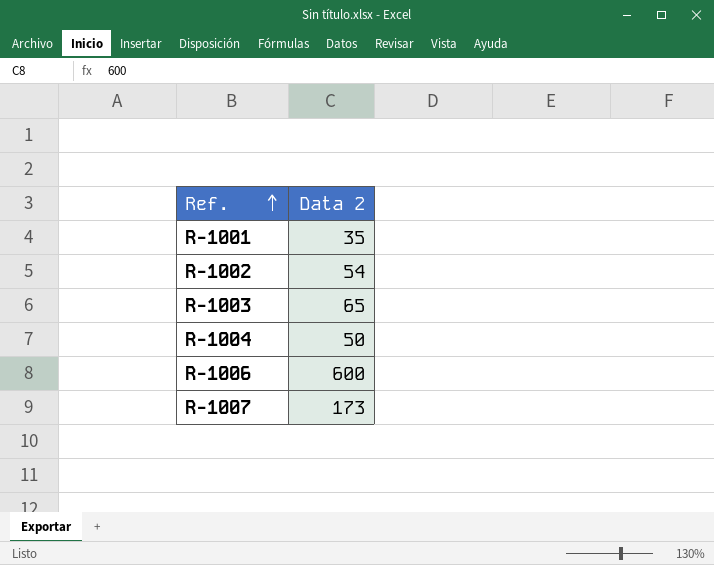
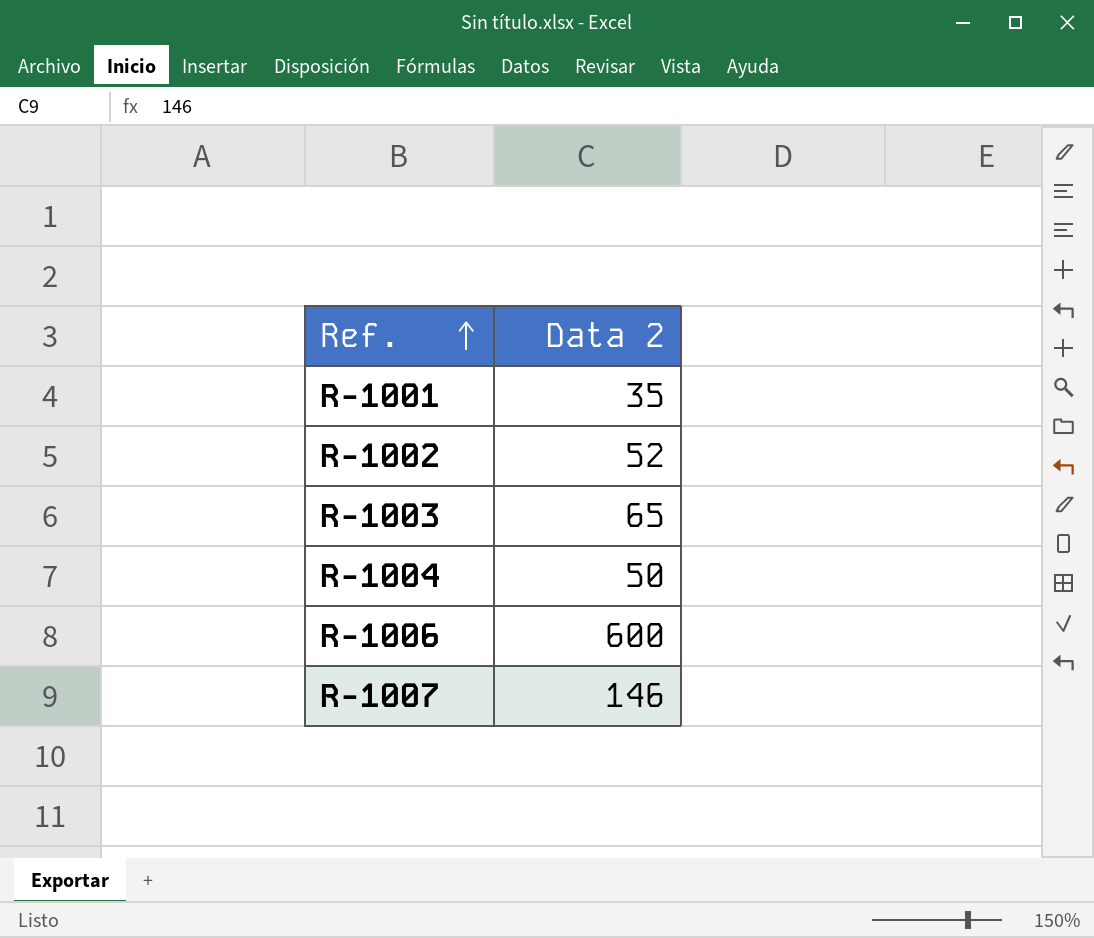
R-1002 | Data 2: 54 -> 52
R-1007 | Data 2: 173 -> 146

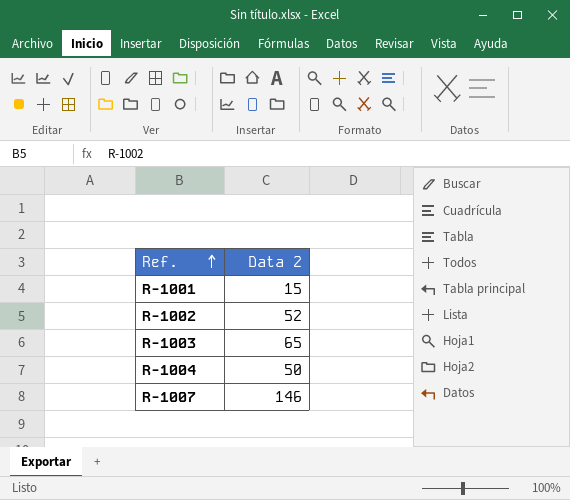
row R-1006: 600 -> none
R-1001 | Data 2: 35 -> 15

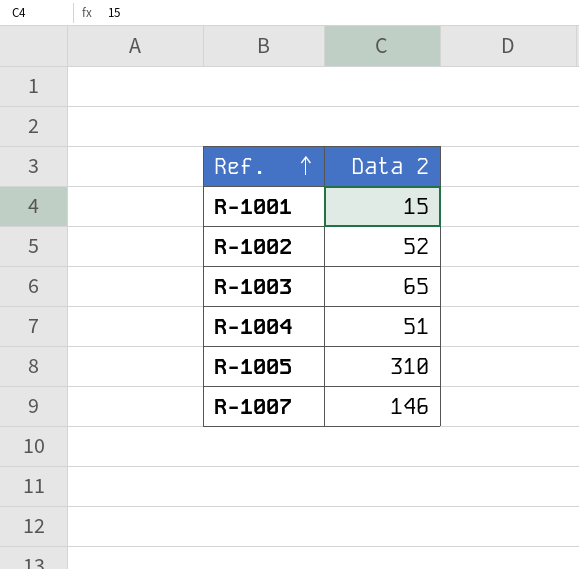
R-1004 | Data 2: 50 -> 51
row R-1005: none -> 310

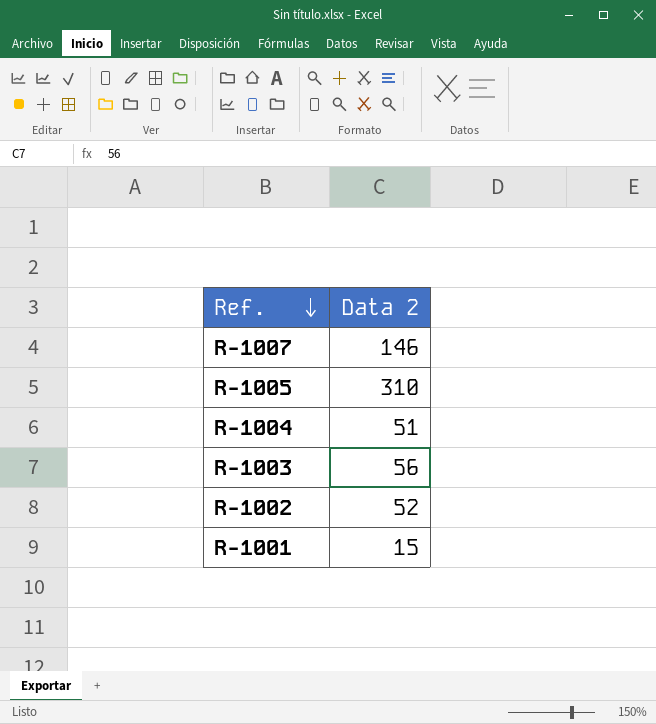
row order: Ref. ascending -> Ref. descending
R-1003 | Data 2: 65 -> 56

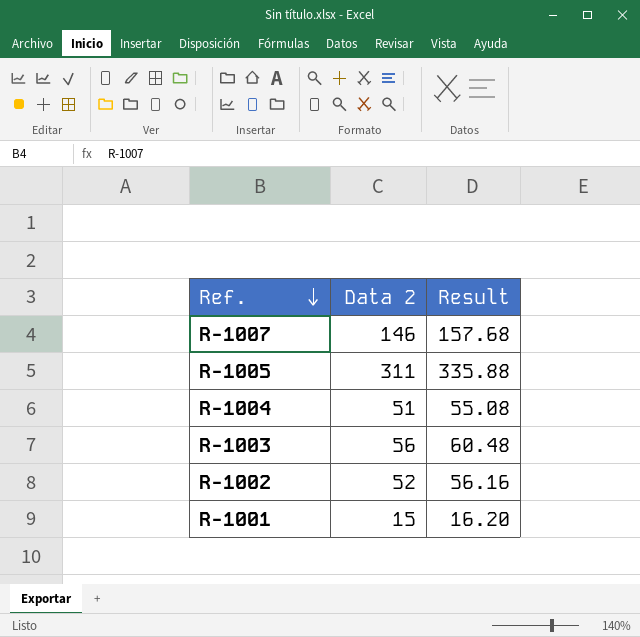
column Result | formula: none -> [Data 2] * 1.08
R-1005 | Data 2: 310 -> 311

